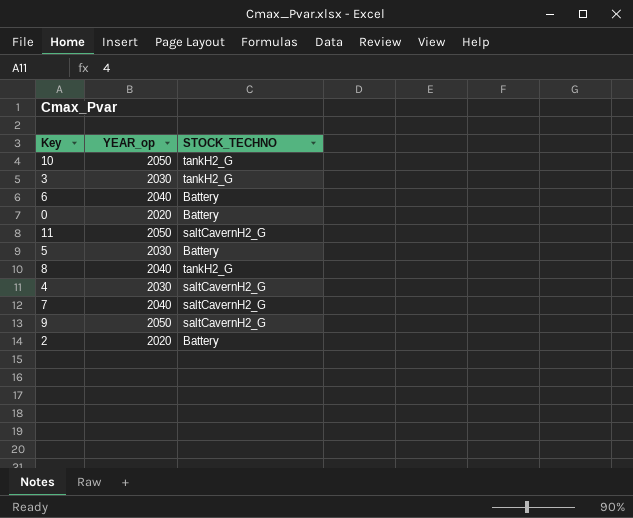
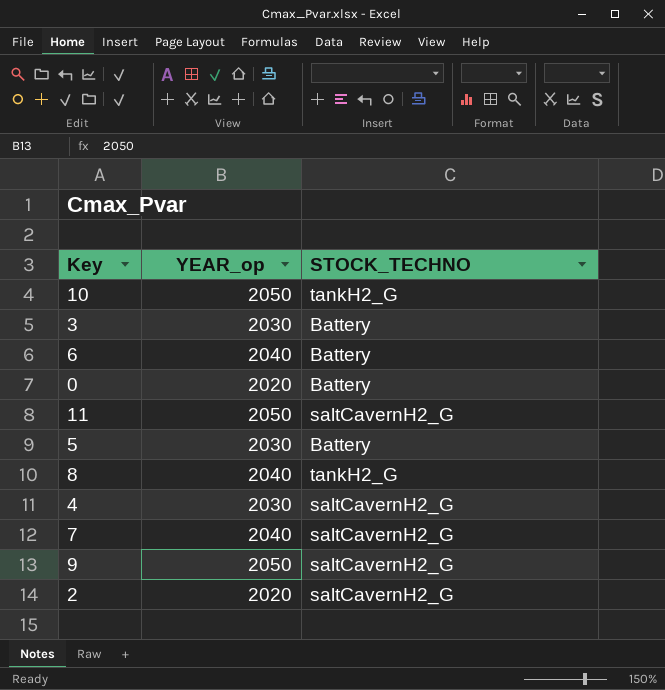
3 | STOCK_TECHNO: tankH2_G -> Battery
2 | STOCK_TECHNO: Battery -> saltCavernH2_G

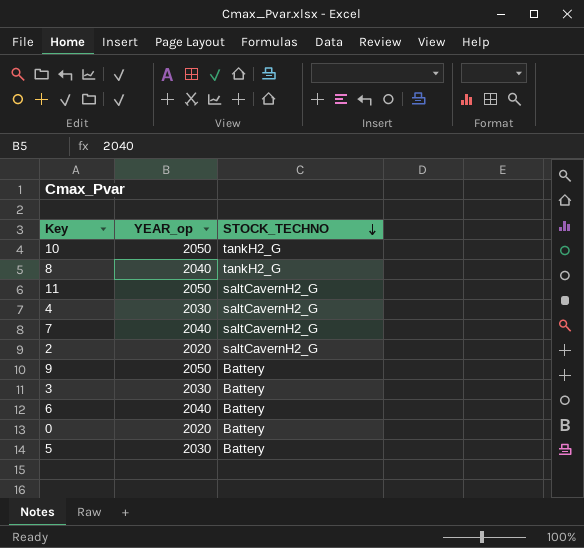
row order: none -> STOCK_TECHNO descending
9 | STOCK_TECHNO: saltCavernH2_G -> Battery

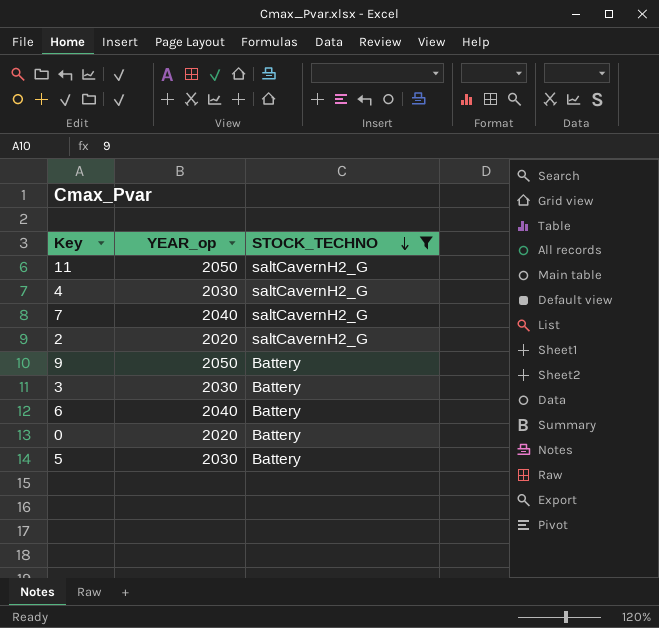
filter: none -> STOCK_TECHNO != tankH2_G

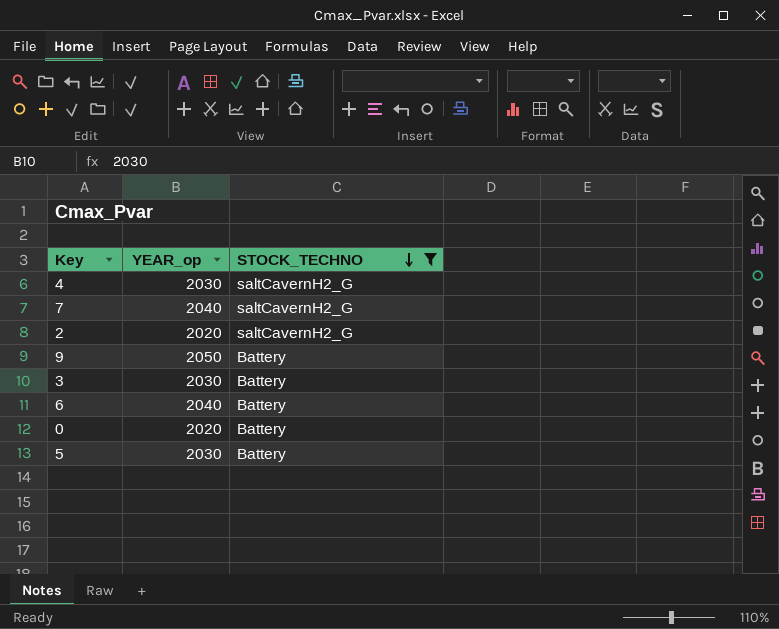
row 11: 2050 | saltCavernH2_G -> none

